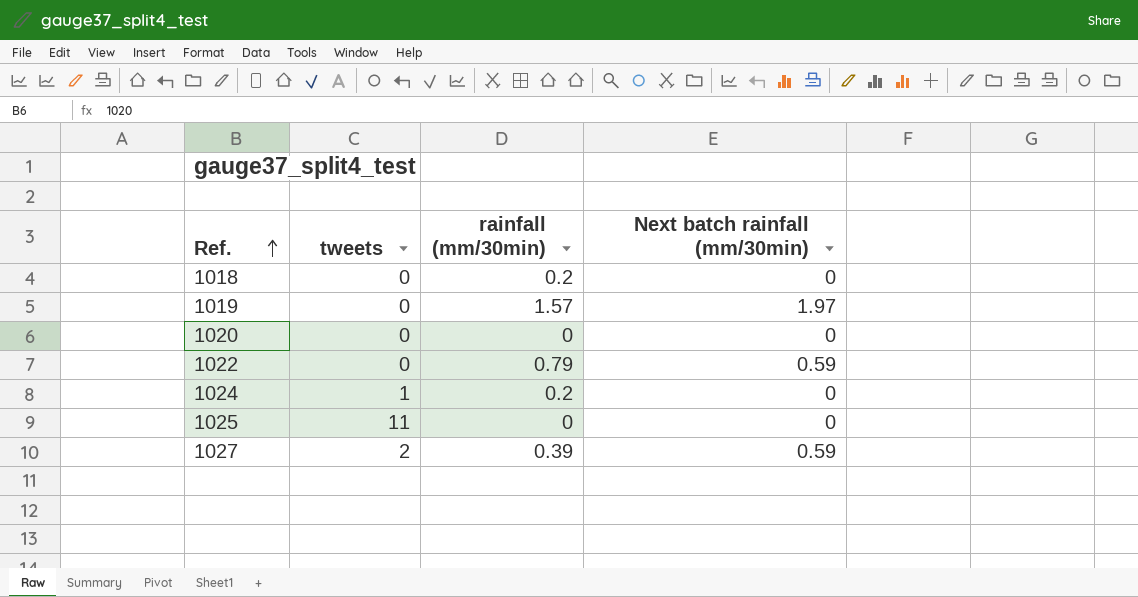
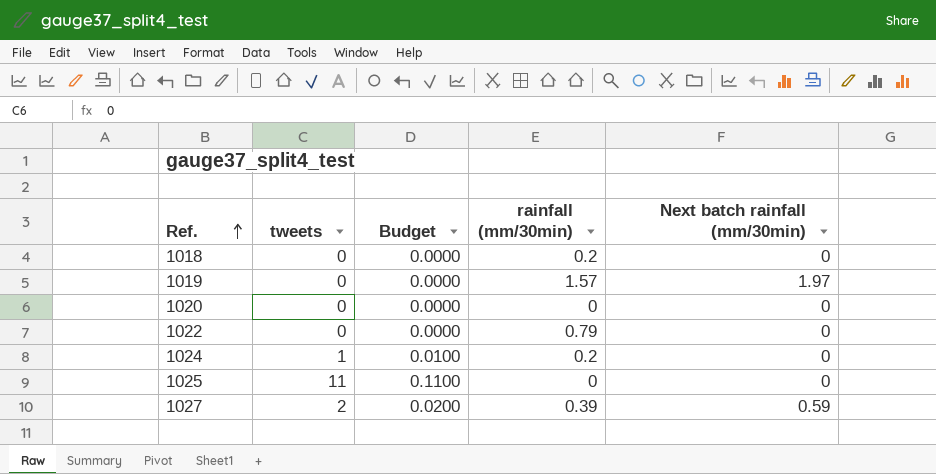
column Budget | formula: none -> [tweets] * 0.01
1022 | Next batch rainfall (mm/30min): 0.59 -> 0

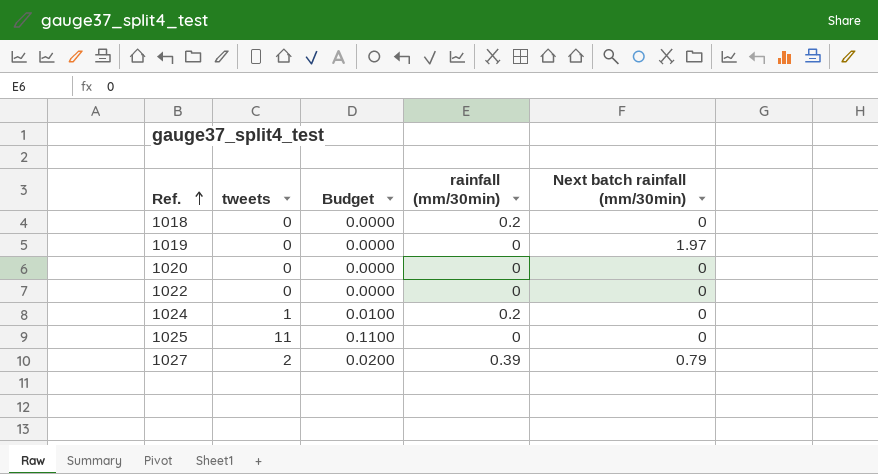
1019 | rainfall (mm/30min): 1.57 -> 0
1022 | rainfall (mm/30min): 0.79 -> 0
1027 | Next batch rainfall (mm/30min): 0.59 -> 0.79

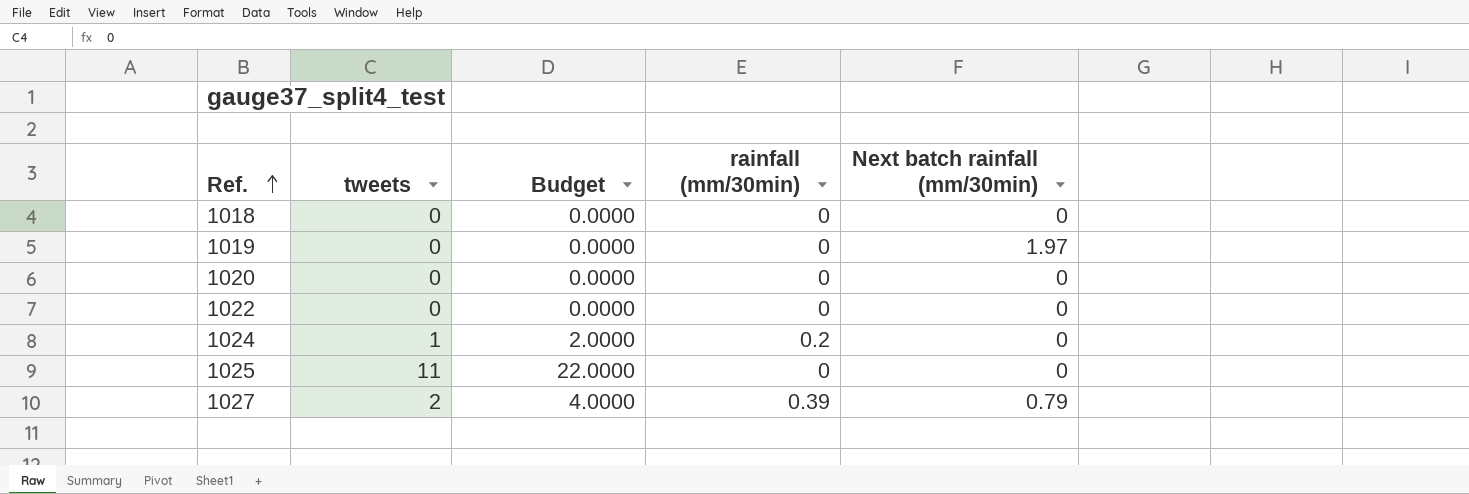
column Budget | formula: [tweets] * 0.01 -> [tweets] * 2
1018 | rainfall (mm/30min): 0.2 -> 0

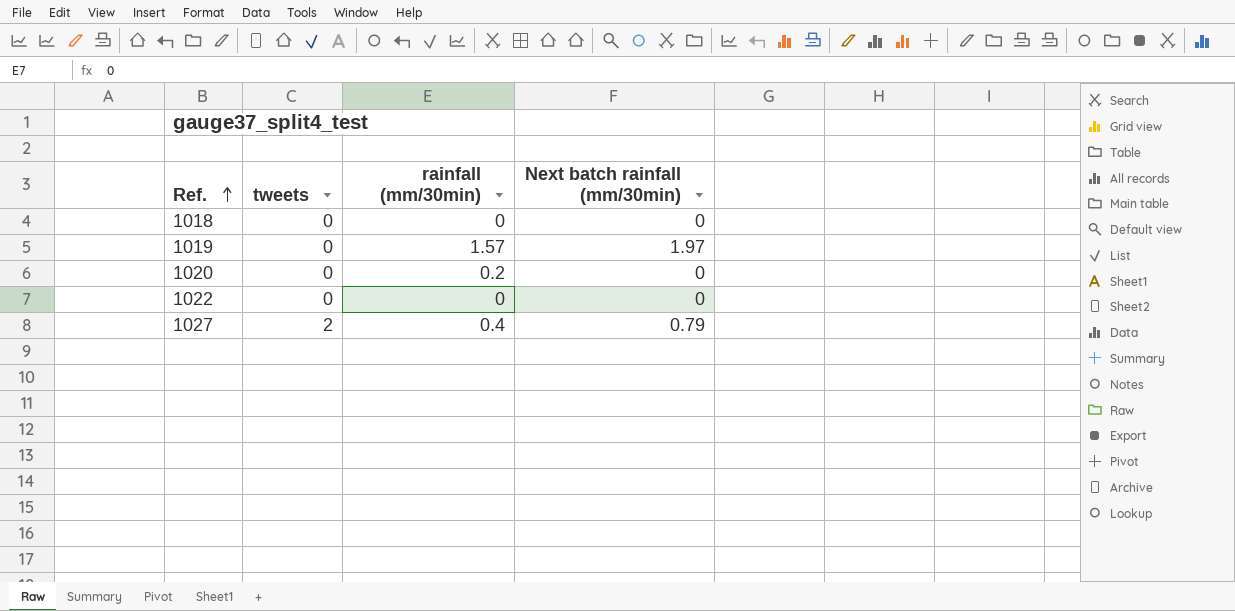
column Budget | formula: [tweets] * 2 -> none
row 1024: 1 | 2.0000 | 0.2 | 0 -> none
row 1025: 11 | 22.0000 | 0 | 0 -> none
1019 | rainfall (mm/30min): 0 -> 1.57
1020 | rainfall (mm/30min): 0 -> 0.2
1027 | rainfall (mm/30min): 0.39 -> 0.4

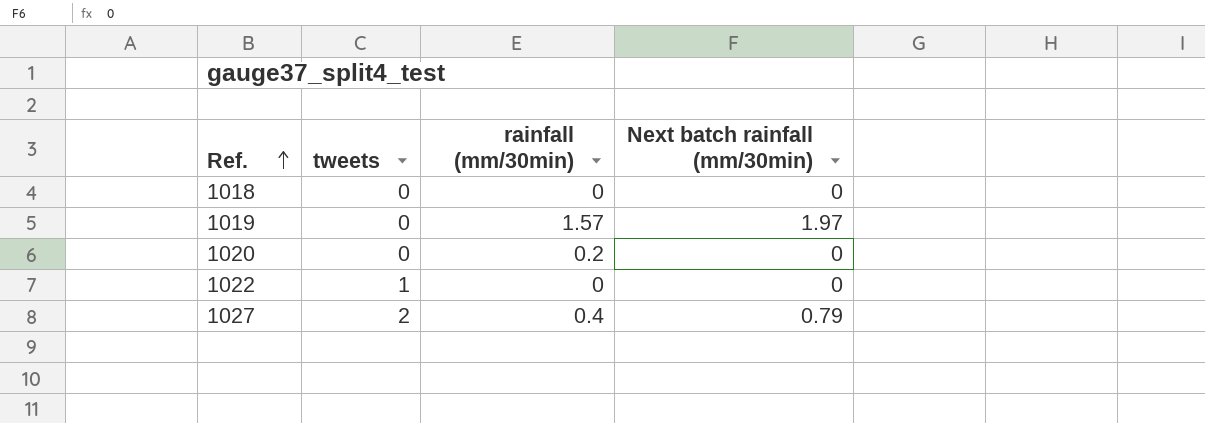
1022 | tweets: 0 -> 1

